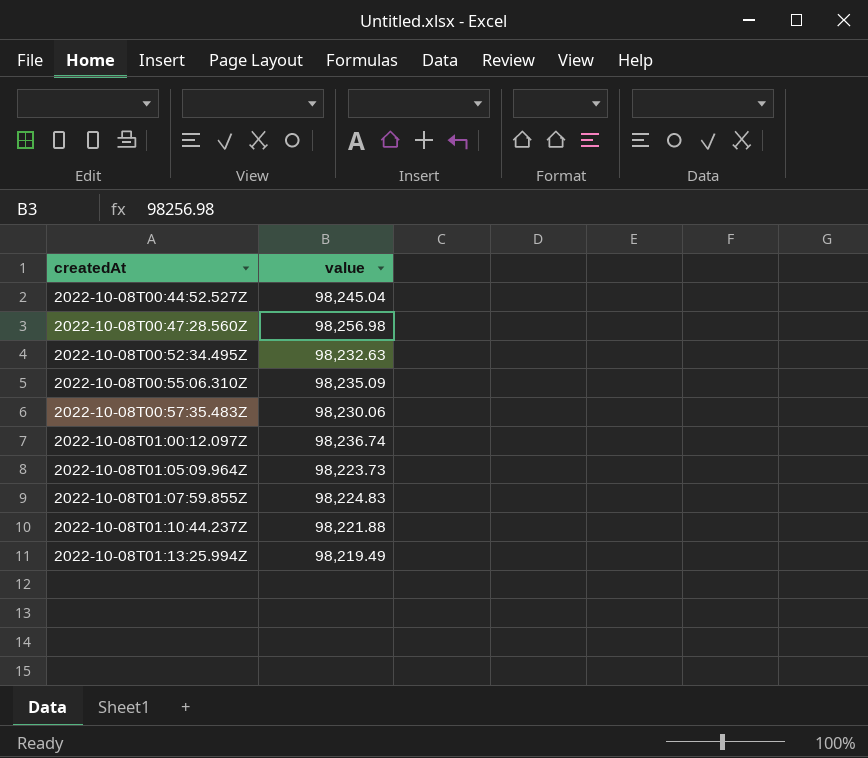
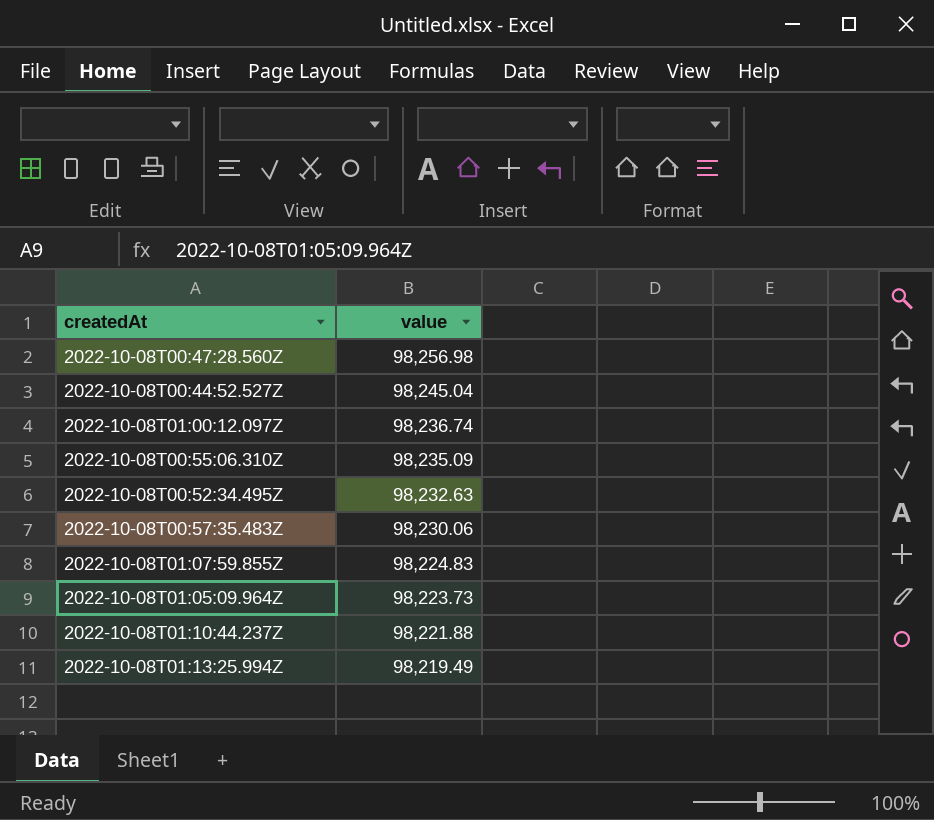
row order: createdAt ascending -> value descending

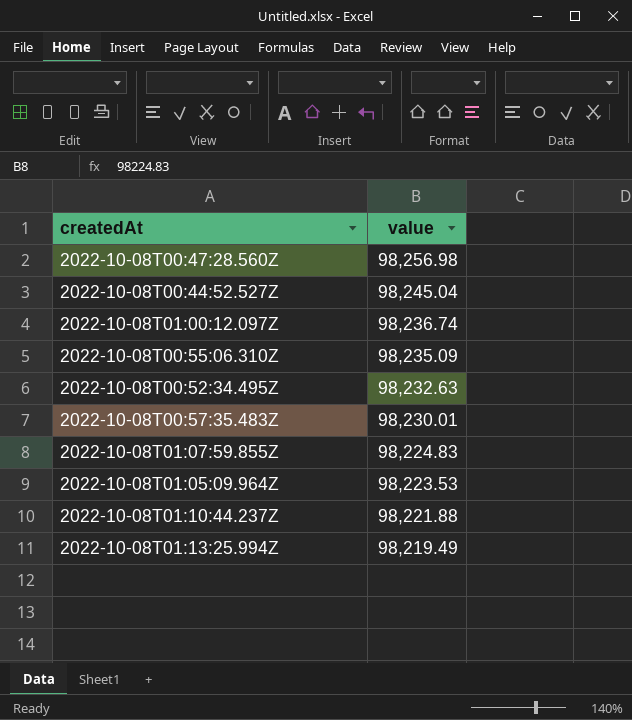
2022-10-08T00:57:35.483Z | value: 98,230.06 -> 98,230.01
2022-10-08T01:05:09.964Z | value: 98,223.73 -> 98,223.53

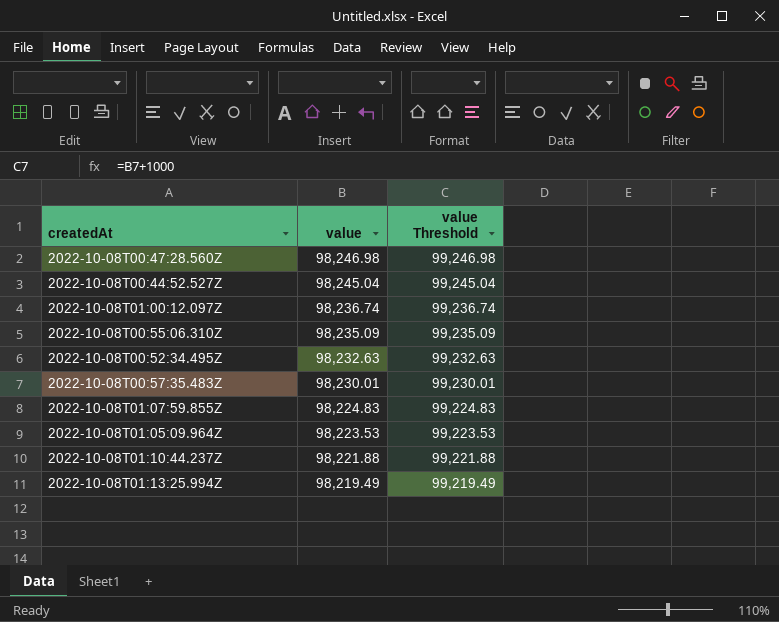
column value Threshold | formula: none -> [value] + 1000
2022-10-08T00:47:28.560Z | value: 98,256.98 -> 98,246.98

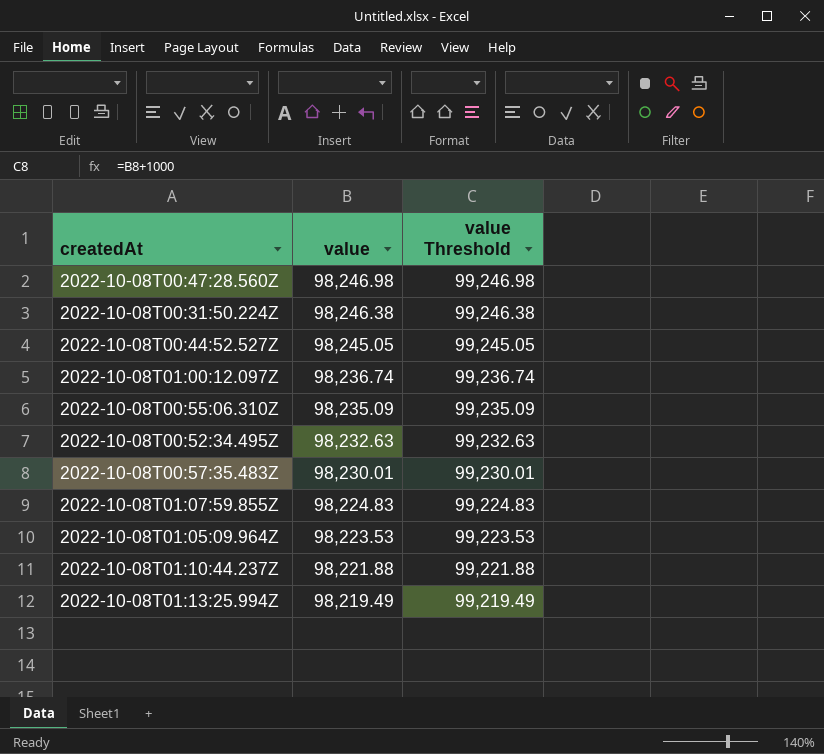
row 2022-10-08T00:31:50.224Z: none -> 98,246.38 | 99,246.38
2022-10-08T00:44:52.527Z | value: 98,245.04 -> 98,245.05
2022-10-08T00:44:52.527Z | value Threshold: 99,245.04 -> 99,245.05

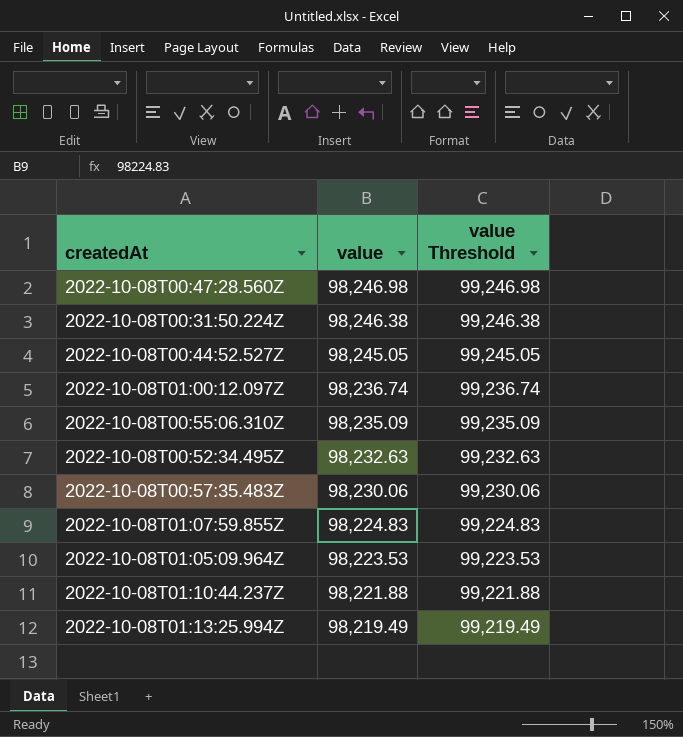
2022-10-08T00:57:35.483Z | value: 98,230.01 -> 98,230.06
2022-10-08T00:57:35.483Z | value Threshold: 99,230.01 -> 99,230.06

